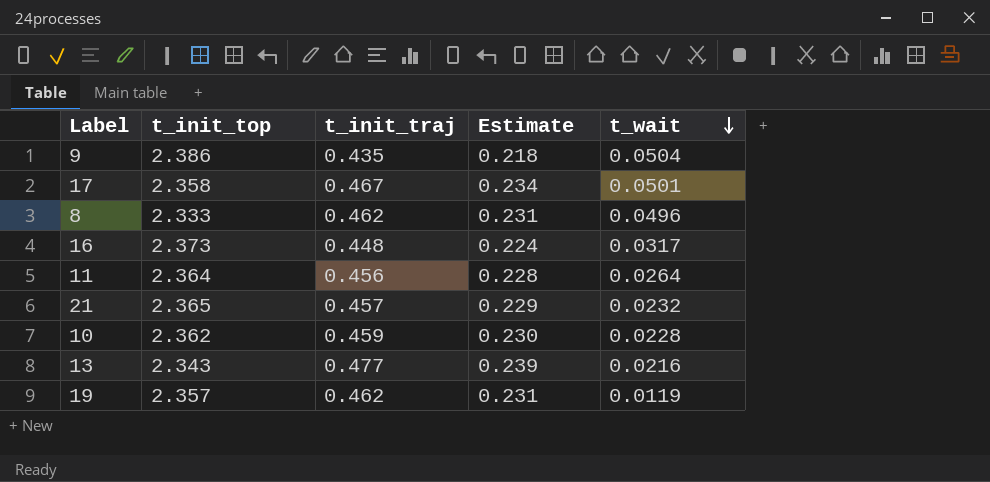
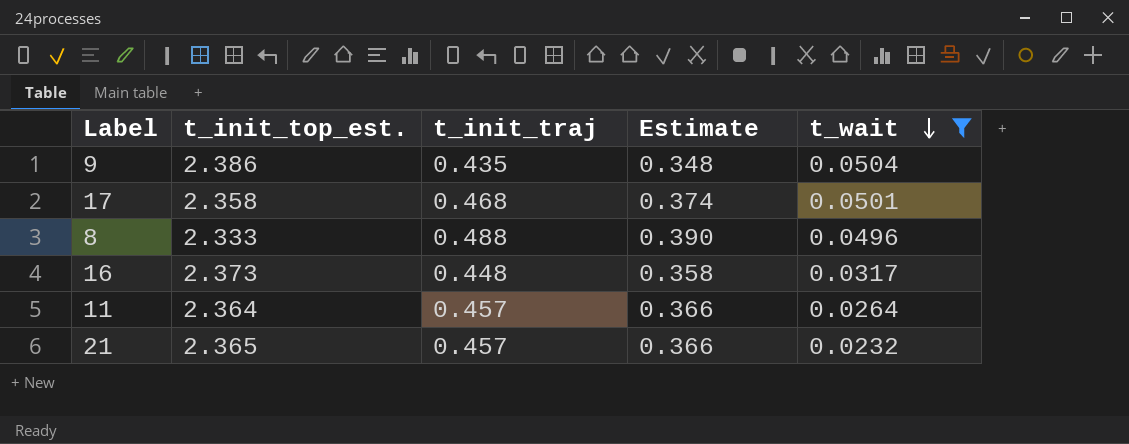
filter: none -> t_wait >= 0.0232
column name: t_init_top -> t_init_top_est.
column Estimate | formula: [t_init_traj] * 0.5 -> [t_init_traj] * 0.8
17 | t_init_traj: 0.467 -> 0.468
8 | t_init_traj: 0.462 -> 0.488
11 | t_init_traj: 0.456 -> 0.457

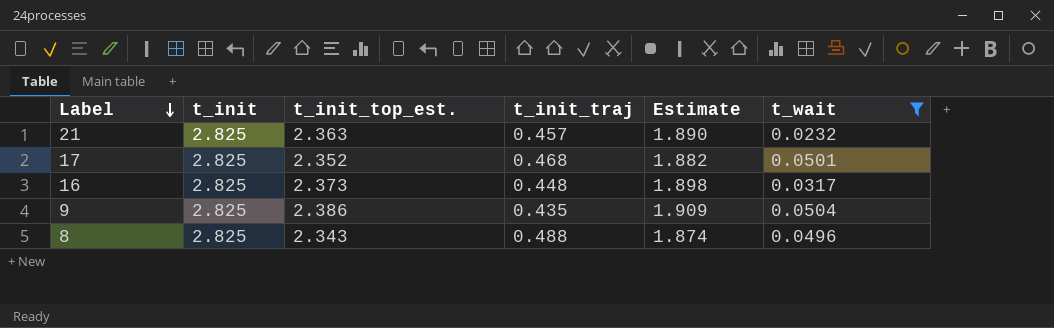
row order: t_wait descending -> Label descending
column t_init | position: none -> 2
column Estimate | formula: [t_init_traj] * 0.8 -> [t_init_top_est.] * 0.8
row 11: 2.364 | 0.457 | 0.366 | 0.0264 -> none
21 | t_init_top_est.: 2.365 -> 2.363
17 | t_init_top_est.: 2.358 -> 2.352
8 | t_init_top_est.: 2.333 -> 2.343

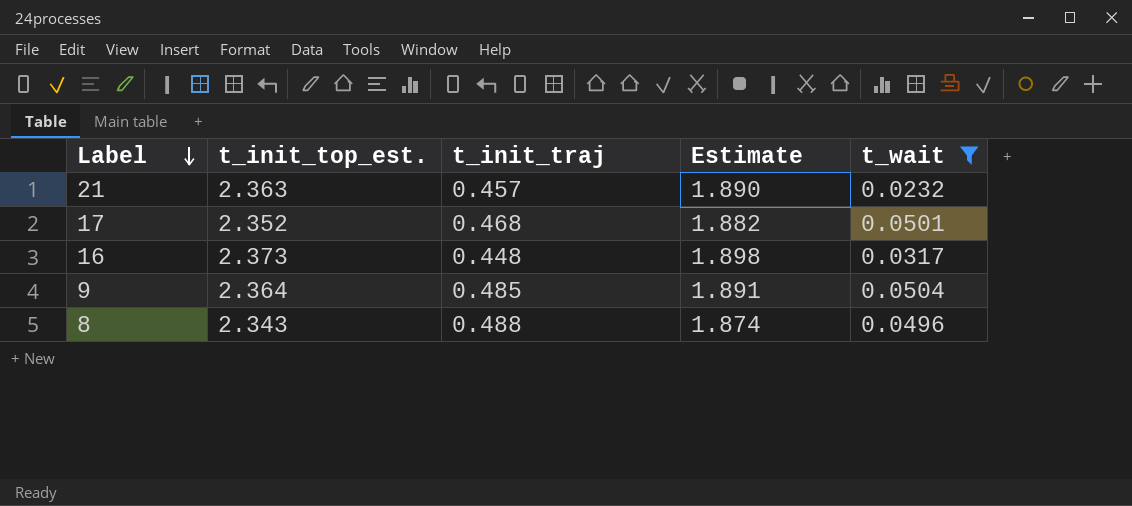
column t_init | position: 2 -> none
9 | t_init_top_est.: 2.386 -> 2.364
9 | t_init_traj: 0.435 -> 0.485
9 | Estimate: 1.909 -> 1.891

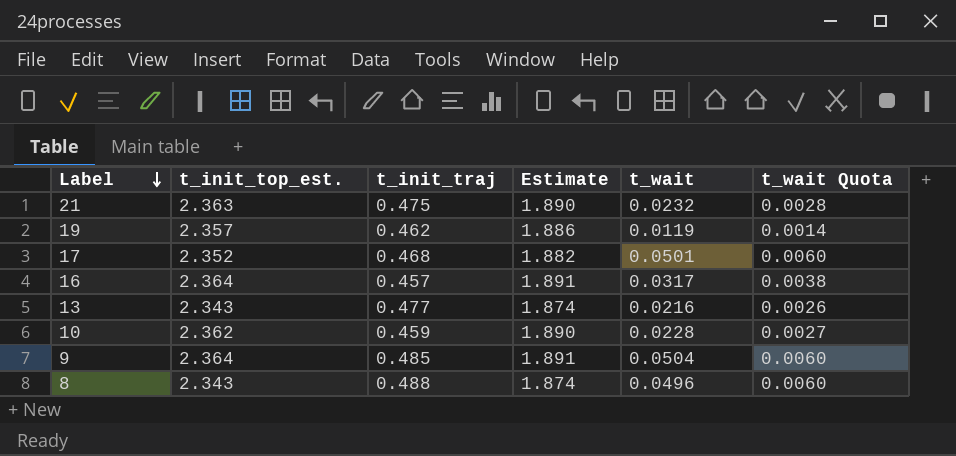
filter: t_wait >= 0.0232 -> none
column t_wait Quota | formula: none -> [t_wait] * 0.12
21 | t_init_traj: 0.457 -> 0.475
16 | t_init_top_est.: 2.373 -> 2.364
16 | t_init_traj: 0.448 -> 0.457
16 | Estimate: 1.898 -> 1.891

